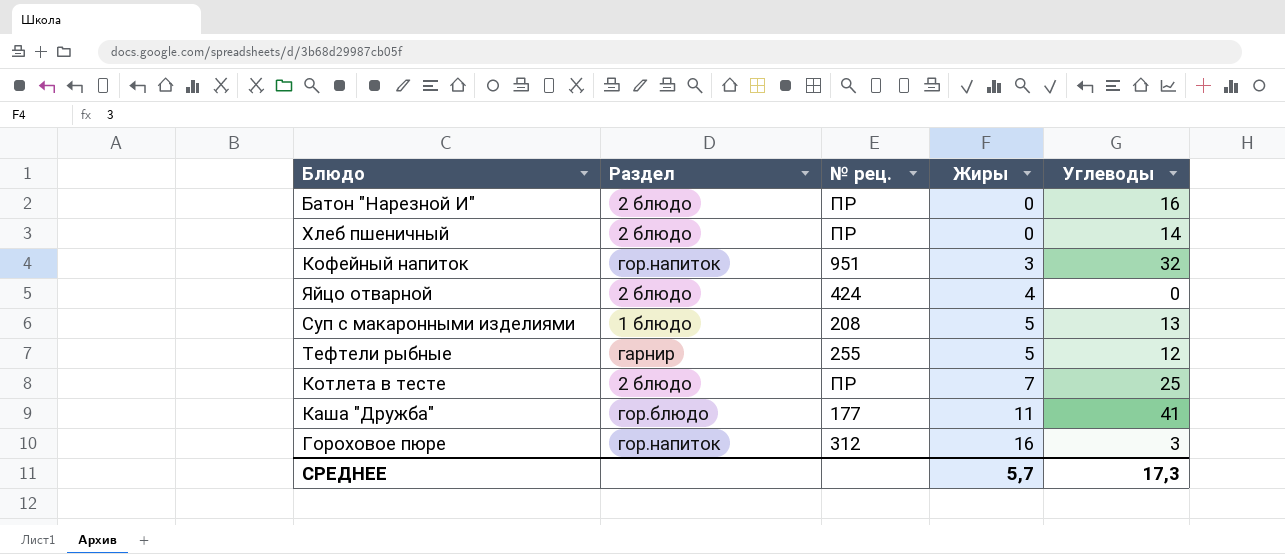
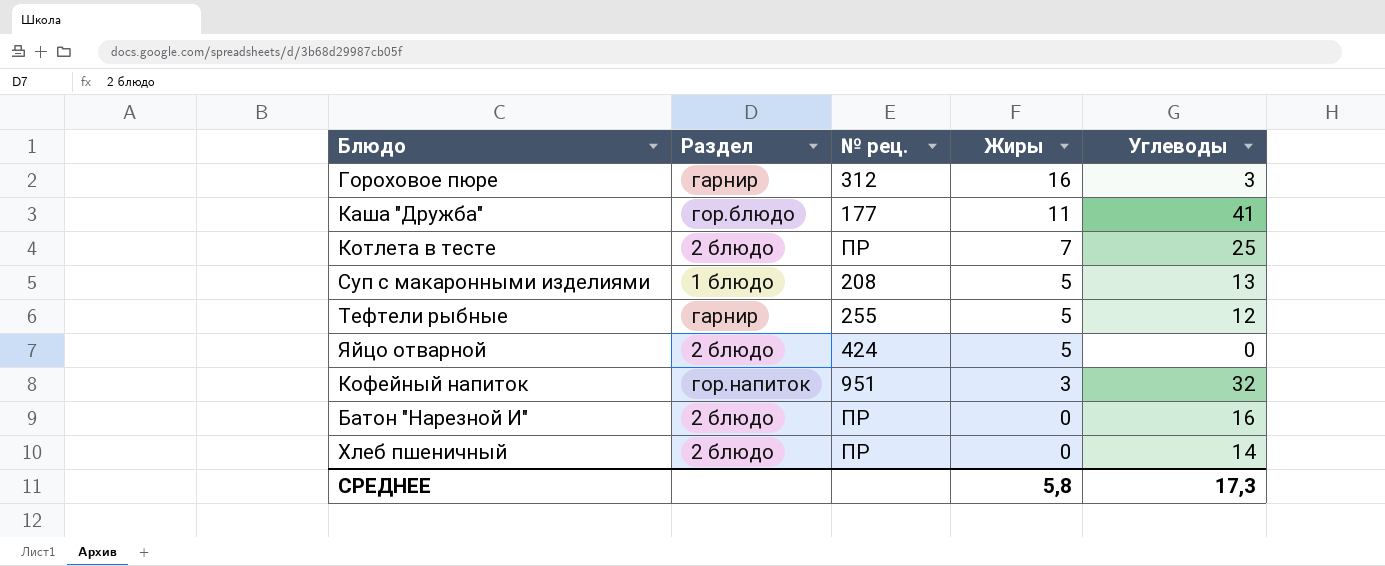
row order: Жиры ascending -> Жиры descending
Гороховое пюре | Раздел: гор.напиток -> гарнир
Яйцо отварной | Жиры: 4 -> 5
СРЕДНЕЕ | Жиры: 5,7 -> 5,8

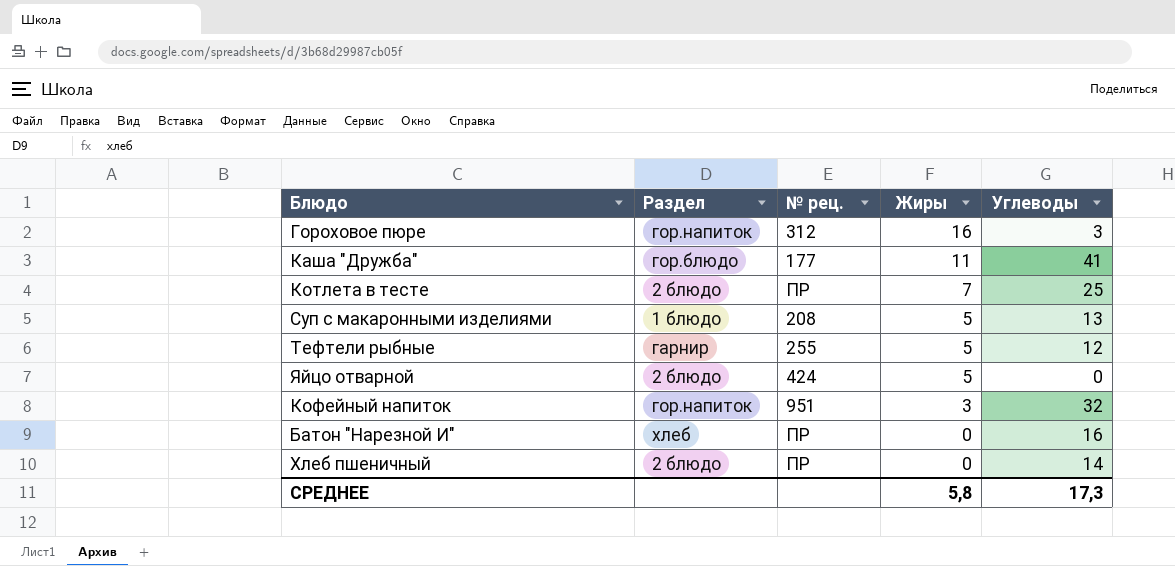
Гороховое пюре | Раздел: гарнир -> гор.напиток
Батон "Нарезной И" | Раздел: 2 блюдо -> хлеб

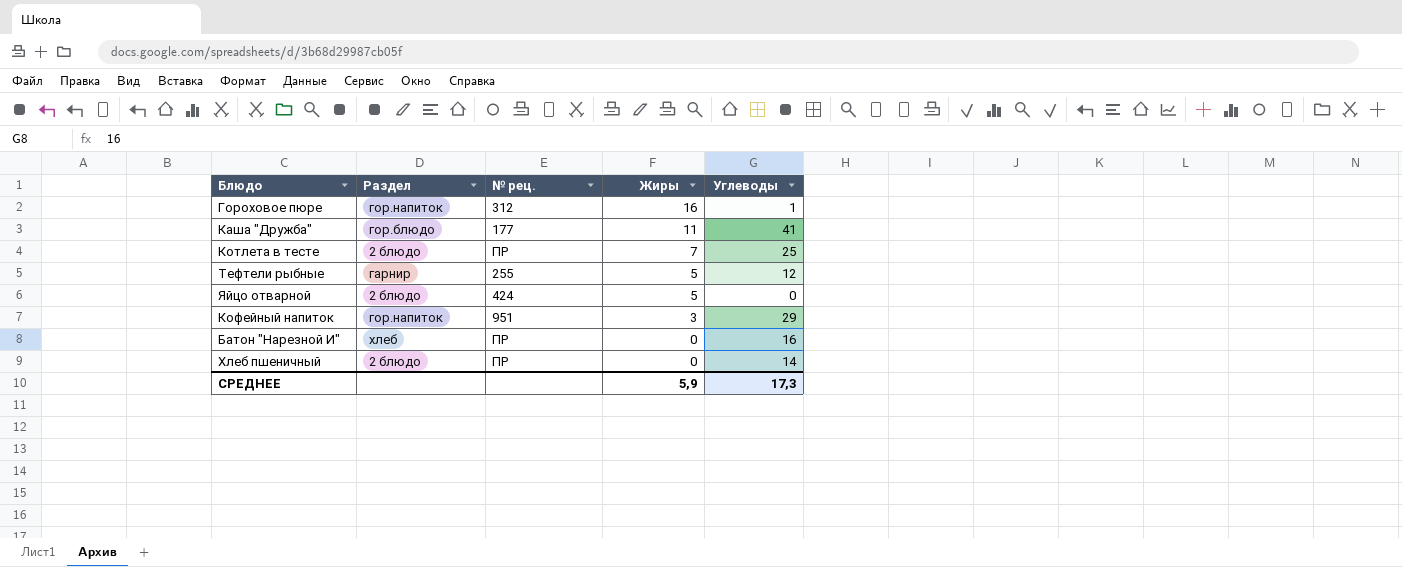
row Суп с макаронными изделиями: 1 блюдо | 208 | 5 | 13 -> none
Гороховое пюре | Углеводы: 3 -> 1
Кофейный напиток | Углеводы: 32 -> 29
СРЕДНЕЕ | Жиры: 5,8 -> 5,9

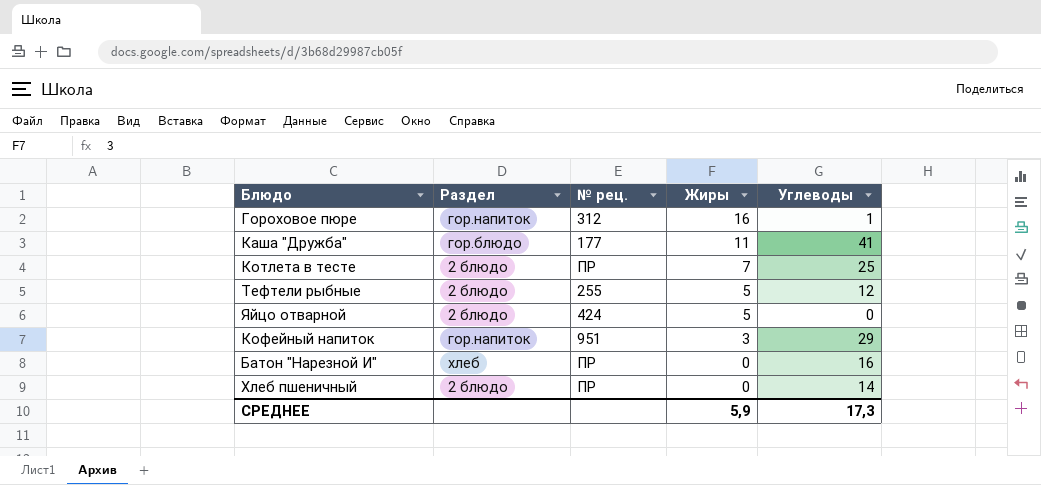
Тефтели рыбные | Раздел: гарнир -> 2 блюдо

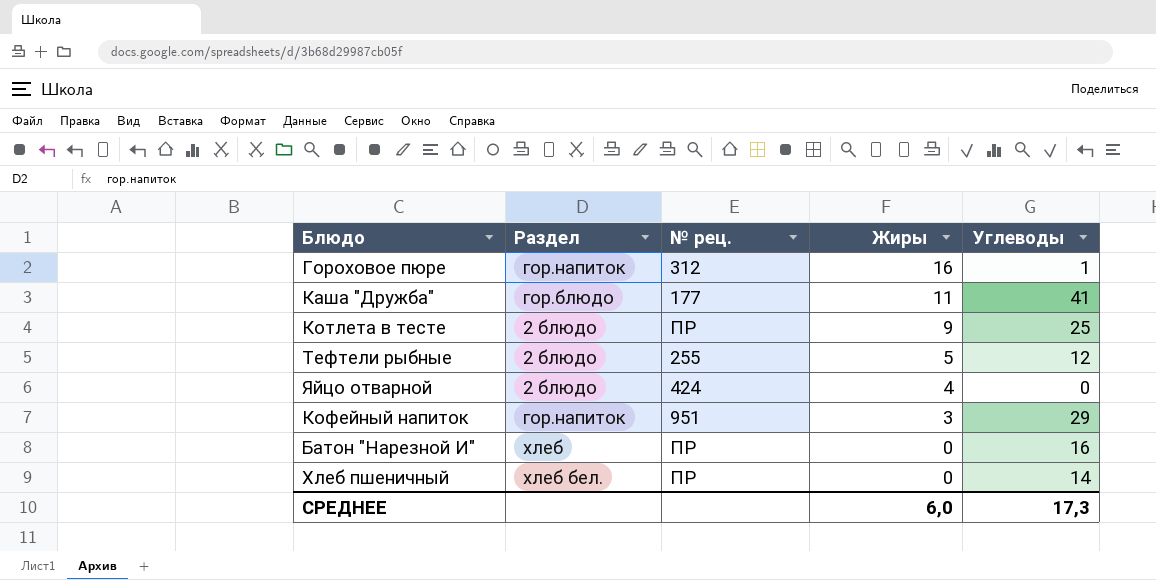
Котлета в тесте | Жиры: 7 -> 9
Яйцо отварной | Жиры: 5 -> 4
Хлеб пшеничный | Раздел: 2 блюдо -> хлеб бел.
СРЕДНЕЕ | Жиры: 5,9 -> 6,0

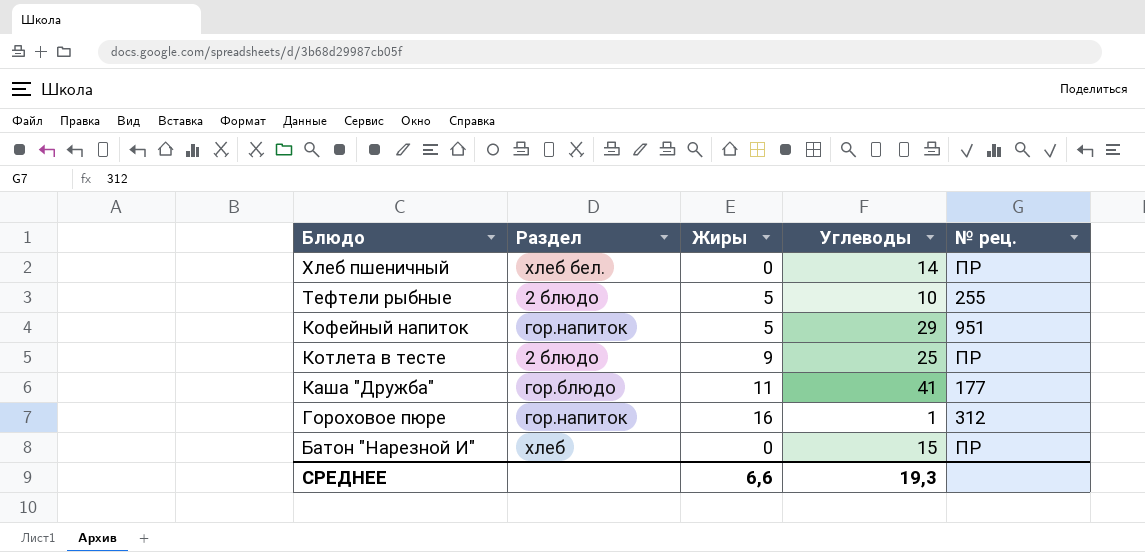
row order: Жиры descending -> Блюдо descending
column № рец. | position: 3 -> 5
row Яйцо отварной: 2 блюдо | 424 | 4 | 0 -> none
Тефтели рыбные | Углеводы: 12 -> 10
Кофейный напиток | Жиры: 3 -> 5
Батон "Нарезной И" | Углеводы: 16 -> 15
СРЕДНЕЕ | Жиры: 6,0 -> 6,6
СРЕДНЕЕ | Углеводы: 17,3 -> 19,3

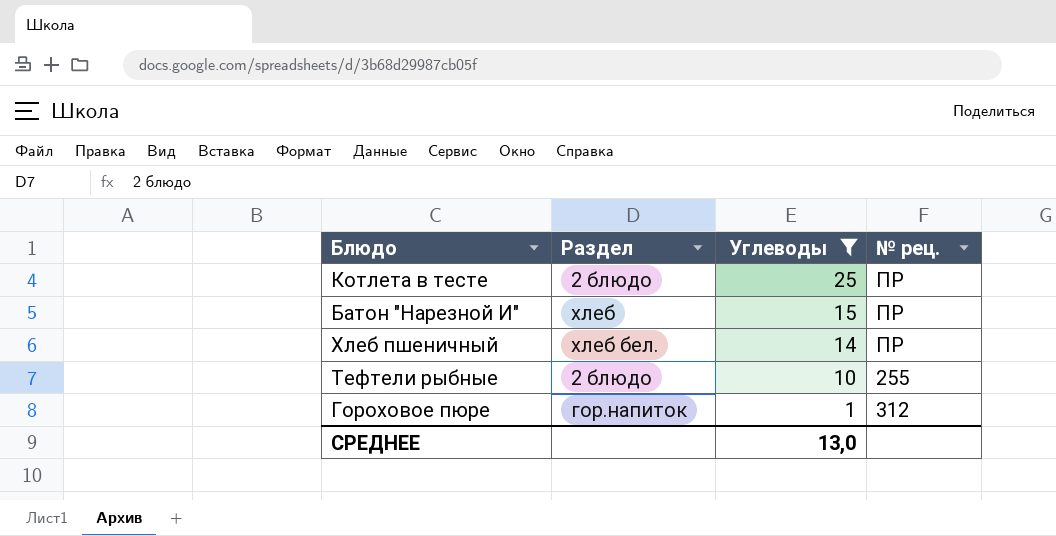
filter: none -> Углеводы <= 25
row order: Блюдо descending -> Углеводы descending
column Жиры | position: 3 -> none
СРЕДНЕЕ | Углеводы: 19,3 -> 13,0

